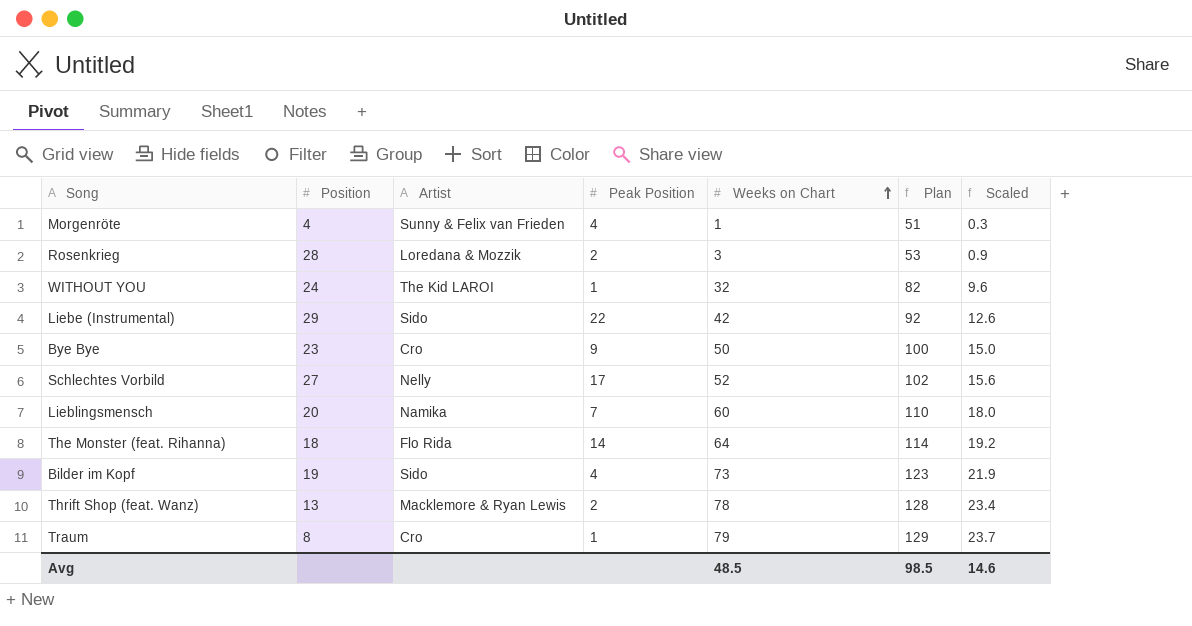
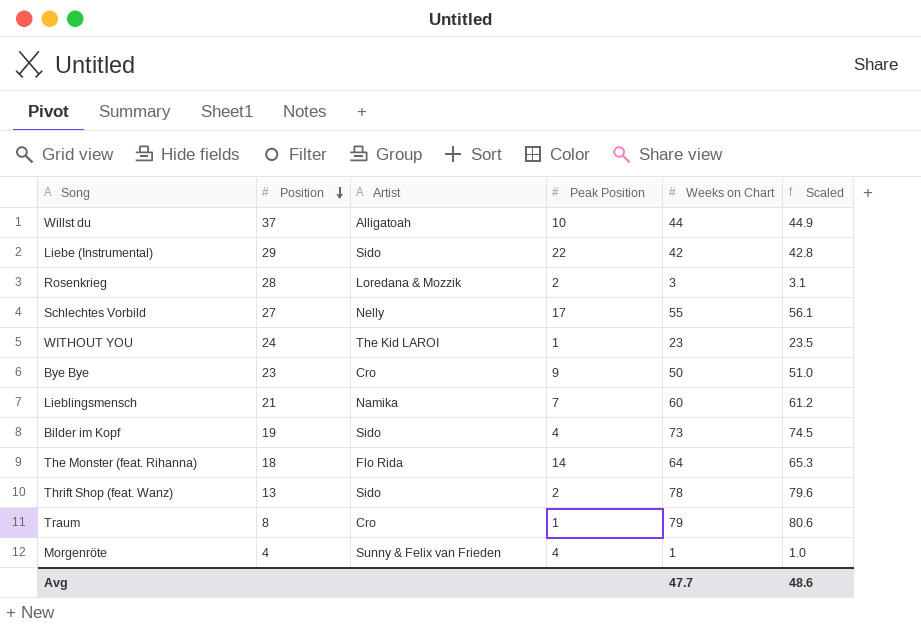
row order: Weeks on Chart ascending -> Position descending
column Plan | formula: [Weeks on Chart] + 50 -> none
column Scaled | formula: [Weeks on Chart] * 0.3 -> [Weeks on Chart] * 1.02
row Willst du: none -> 37 | Alligatoah | 10 | 44 | 44.9
Schlechtes Vorbild | Weeks on Chart: 52 -> 55
WITHOUT YOU | Weeks on Chart: 32 -> 23
Lieblingsmensch | Position: 20 -> 21
Thrift Shop (feat. Wanz) | Artist: Macklemore & Ryan Lewis -> Sido
Avg | Weeks on Chart: 48.5 -> 47.7
Avg | Scaled: 14.6 -> 48.6

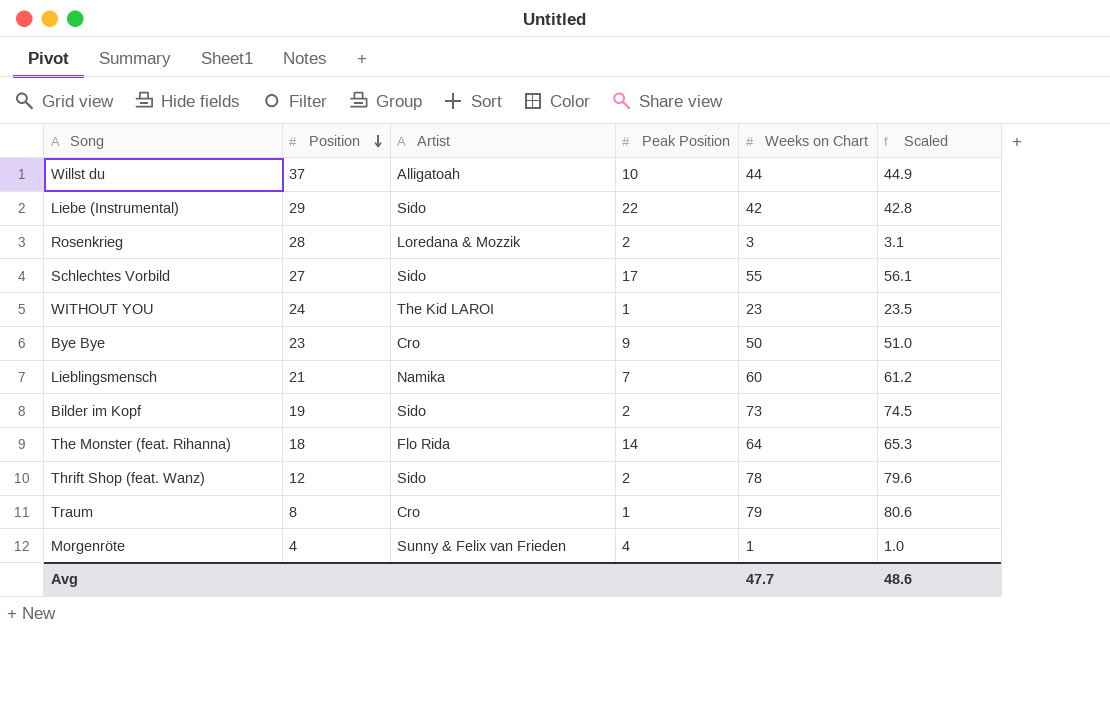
Schlechtes Vorbild | Artist: Nelly -> Sido
Bilder im Kopf | Peak Position: 4 -> 2
Thrift Shop (feat. Wanz) | Position: 13 -> 12

